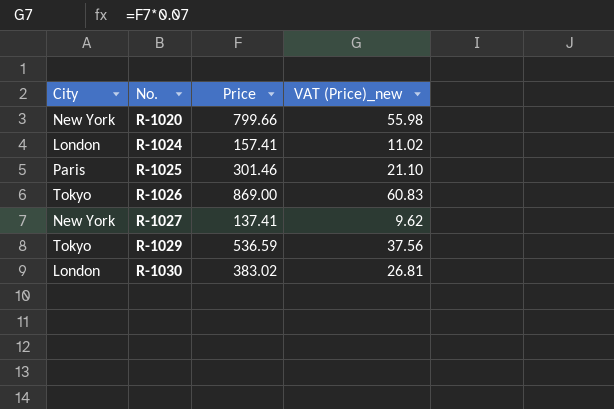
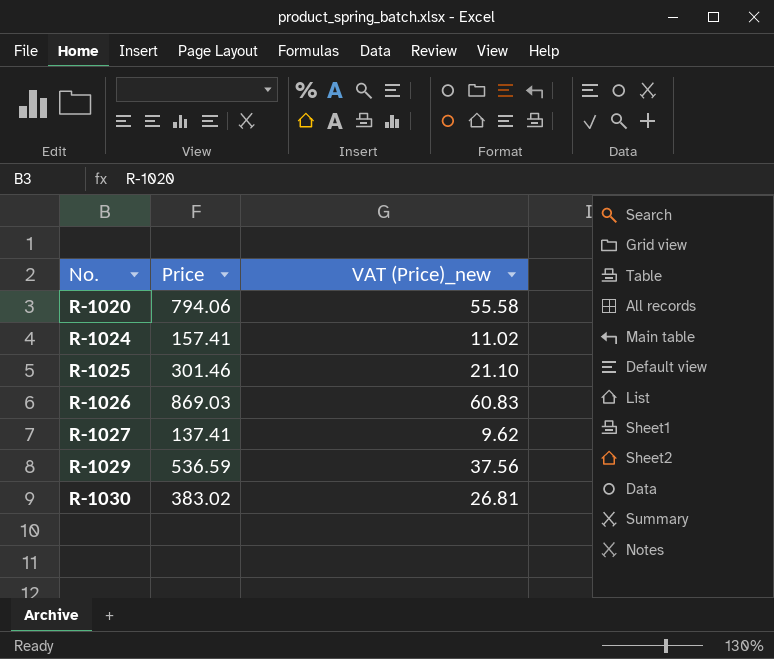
column City | position: 1 -> none
R-1020 | Price: 799.66 -> 794.06
R-1020 | VAT (Price)_new: 55.98 -> 55.58
R-1026 | Price: 869.00 -> 869.03

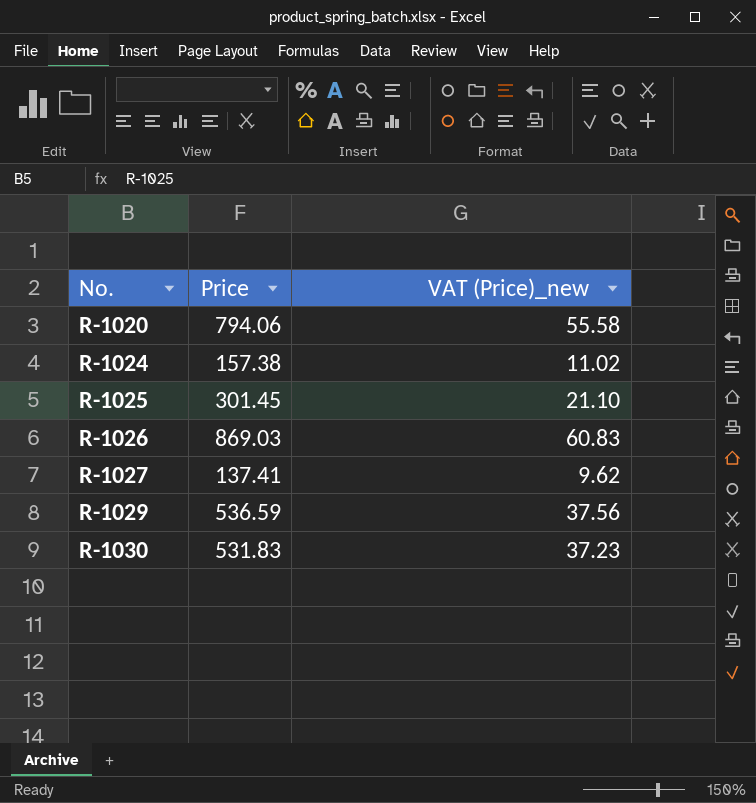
R-1024 | Price: 157.41 -> 157.38
R-1025 | Price: 301.46 -> 301.45
R-1030 | Price: 383.02 -> 531.83
R-1030 | VAT (Price)_new: 26.81 -> 37.23

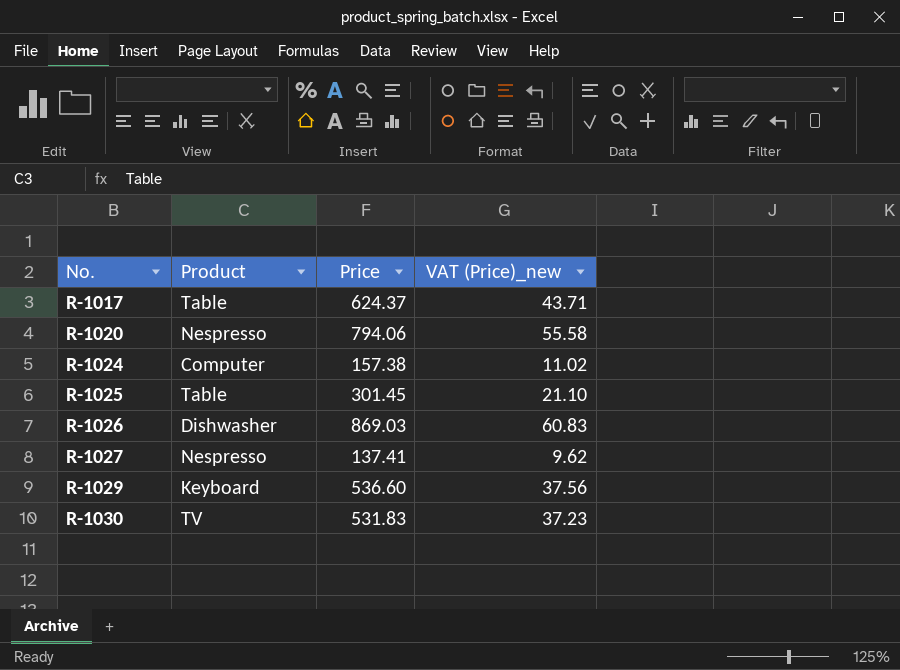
column Product | position: none -> 2
row R-1017: none -> Table | 624.37 | 43.71
R-1029 | Price: 536.59 -> 536.60

